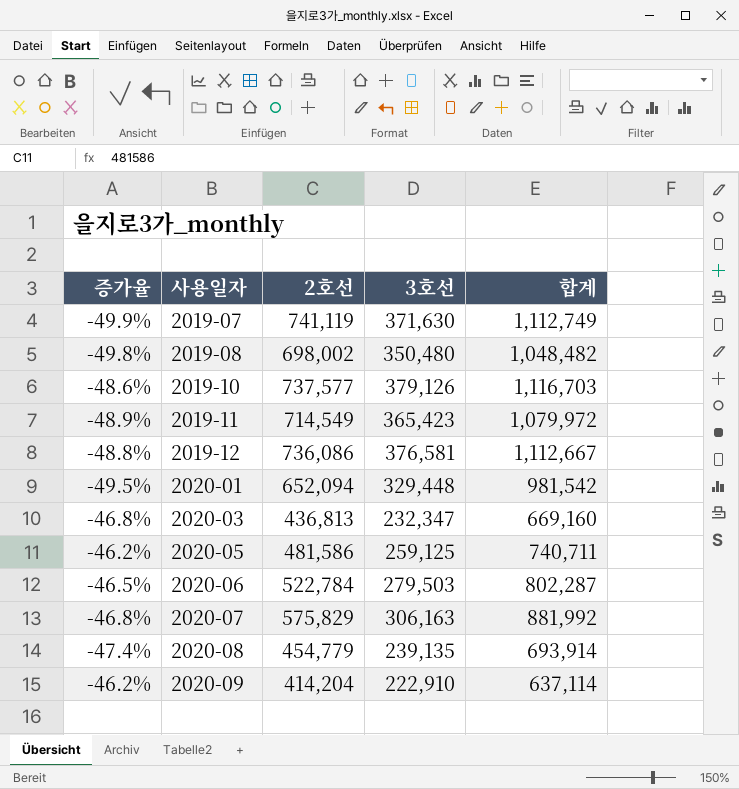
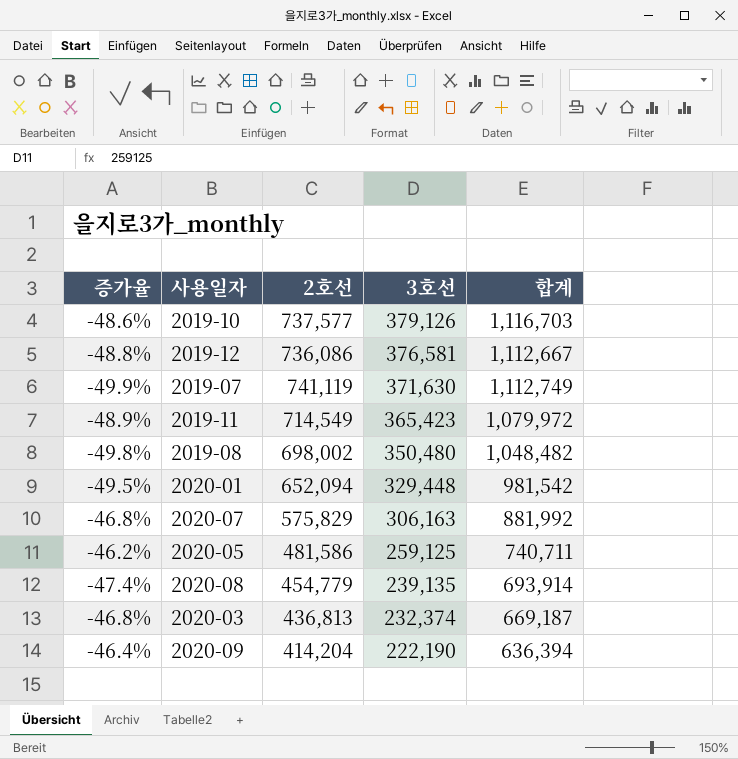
row order: 사용일자 ascending -> 3호선 descending
row 2020-06: -46.5% | 522,784 | 279,503 | 802,287 -> none
2020-03 | 3호선: 232,347 -> 232,374
2020-03 | 합계: 669,160 -> 669,187
2020-09 | 증가율: -46.2% -> -46.4%
2020-09 | 3호선: 222,910 -> 222,190
2020-09 | 합계: 637,114 -> 636,394

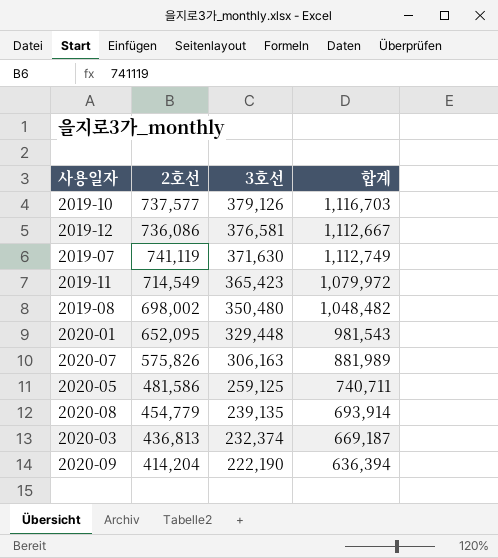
column 증가율 | formula: ([3호선] - [2호선]) / [2호선] -> none
2020-01 | 2호선: 652,094 -> 652,095
2020-01 | 합계: 981,542 -> 981,543
2020-07 | 2호선: 575,829 -> 575,826
2020-07 | 합계: 881,992 -> 881,989

